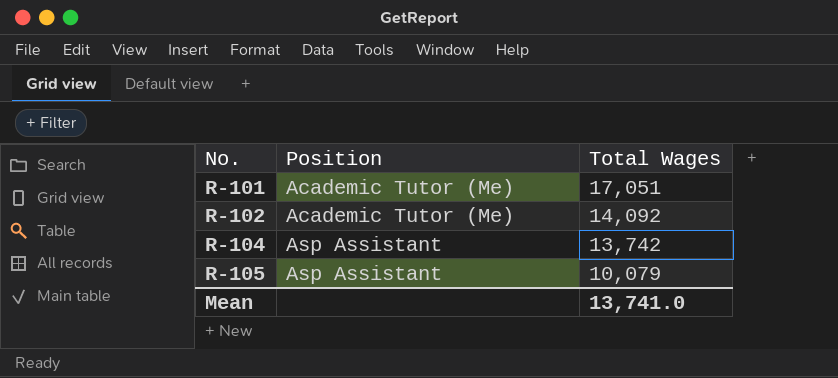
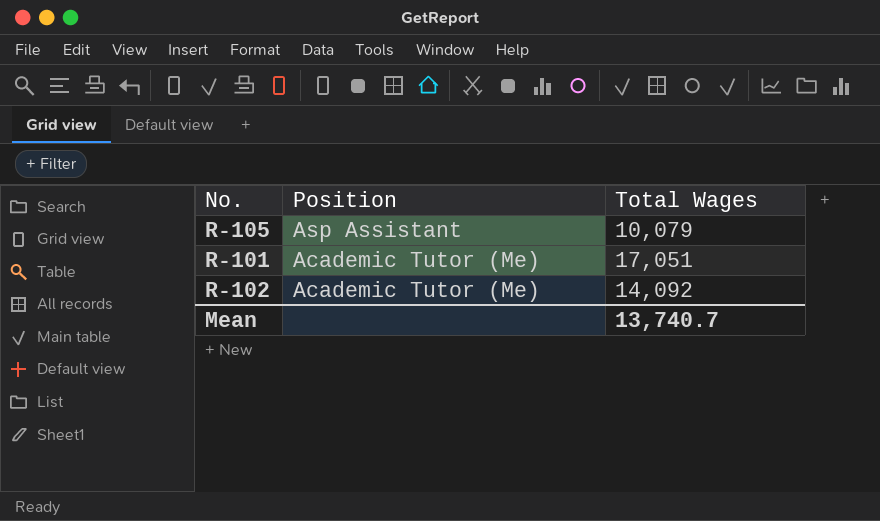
row order: No. ascending -> Position descending
row R-104: Asp Assistant | 13,742 -> none
Mean | Total Wages: 13,741.0 -> 13,740.7

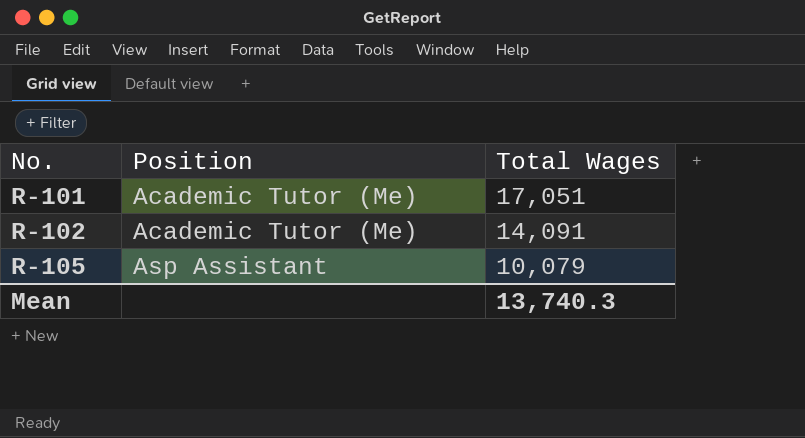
row order: Position descending -> No. ascending
R-102 | Total Wages: 14,092 -> 14,091
Mean | Total Wages: 13,740.7 -> 13,740.3

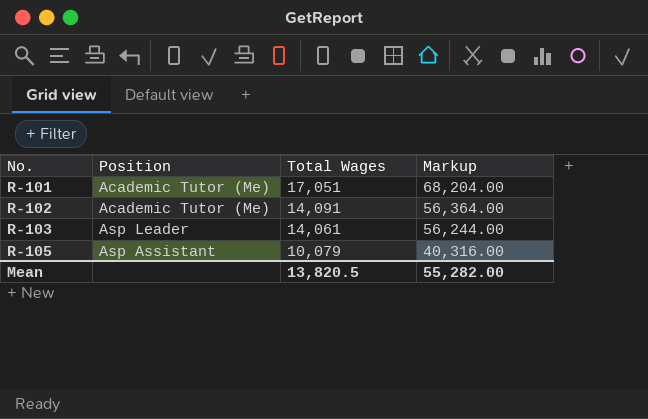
column Markup | formula: none -> [Total Wages] * 4
row R-103: none -> Asp Leader | 14,061 | 56,244.00
Mean | Total Wages: 13,740.3 -> 13,820.5

